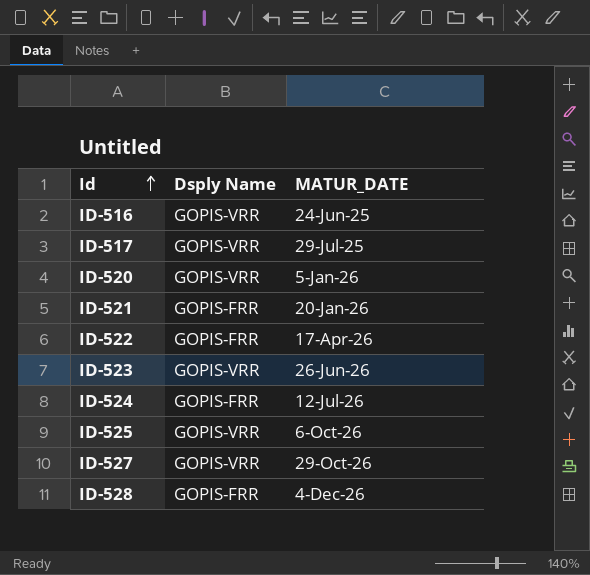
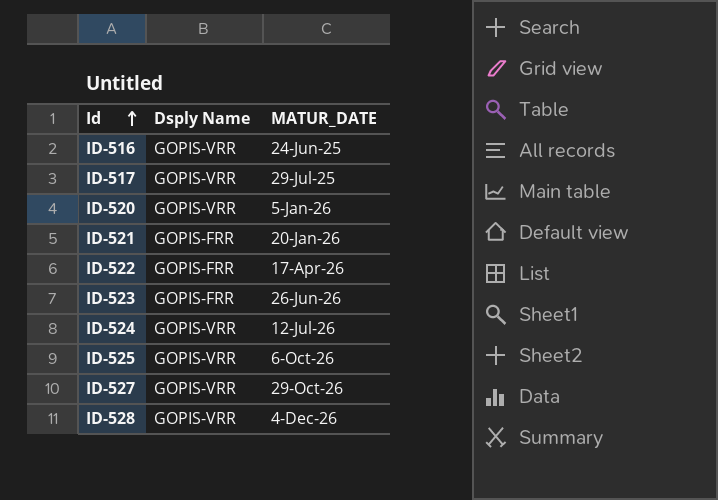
ID-523 | Dsply Name: GOPIS-VRR -> GOPIS-FRR
ID-524 | Dsply Name: GOPIS-FRR -> GOPIS-VRR
ID-528 | Dsply Name: GOPIS-FRR -> GOPIS-VRR

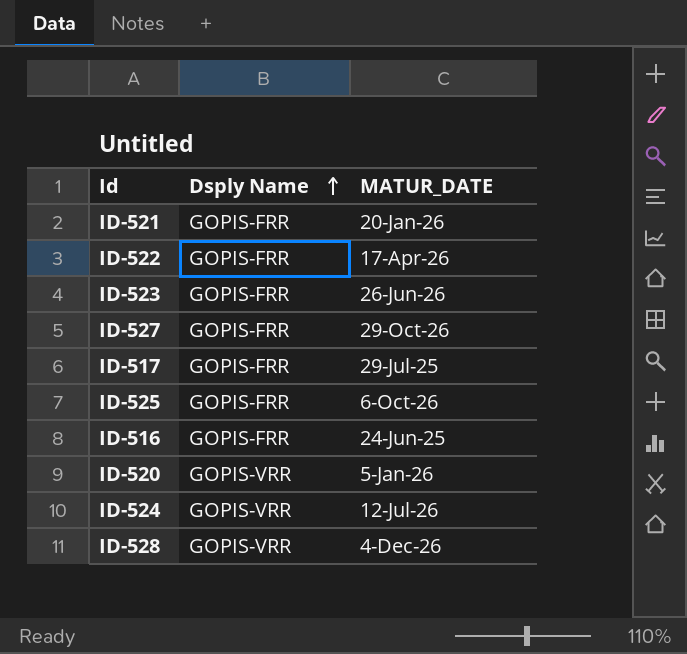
row order: Id ascending -> Dsply Name ascending
ID-527 | Dsply Name: GOPIS-VRR -> GOPIS-FRR
ID-517 | Dsply Name: GOPIS-VRR -> GOPIS-FRR
ID-525 | Dsply Name: GOPIS-VRR -> GOPIS-FRR
ID-516 | Dsply Name: GOPIS-VRR -> GOPIS-FRR

